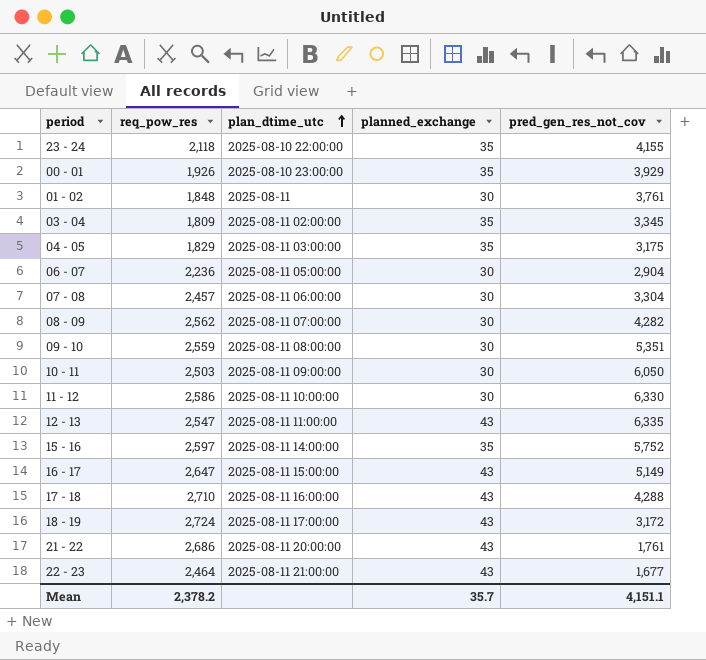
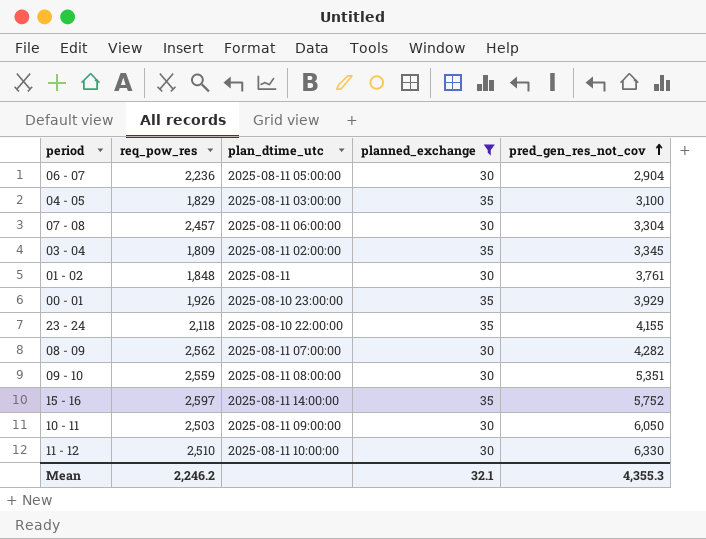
filter: none -> planned_exchange != 43
row order: plan_dtime_utc ascending -> pred_gen_res_not_cov ascending
04 - 05 | pred_gen_res_not_cov: 3,175 -> 3,100
11 - 12 | req_pow_res: 2,586 -> 2,510
Mean | req_pow_res: 2,378.2 -> 2,246.2
Mean | planned_exchange: 35.7 -> 32.1
Mean | pred_gen_res_not_cov: 4,151.1 -> 4,355.3

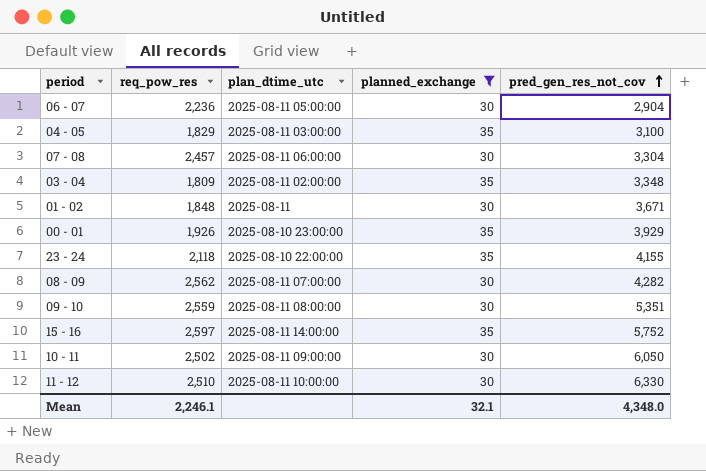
03 - 04 | pred_gen_res_not_cov: 3,345 -> 3,348
01 - 02 | pred_gen_res_not_cov: 3,761 -> 3,671
10 - 11 | req_pow_res: 2,503 -> 2,502
Mean | req_pow_res: 2,246.2 -> 2,246.1
Mean | pred_gen_res_not_cov: 4,355.3 -> 4,348.0

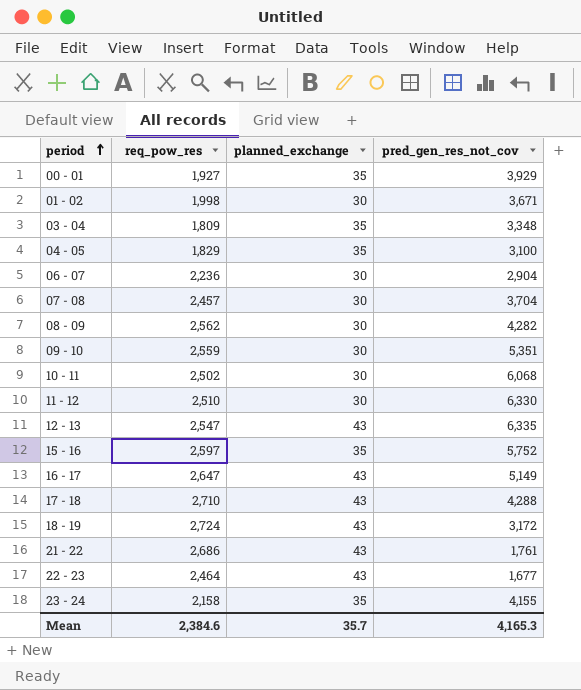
filter: planned_exchange != 43 -> none
row order: pred_gen_res_not_cov ascending -> period ascending
column plan_dtime_utc | position: 3 -> none
00 - 01 | req_pow_res: 1,926 -> 1,927
01 - 02 | req_pow_res: 1,848 -> 1,998
07 - 08 | pred_gen_res_not_cov: 3,304 -> 3,704
10 - 11 | pred_gen_res_not_cov: 6,050 -> 6,068
23 - 24 | req_pow_res: 2,118 -> 2,158
Mean | req_pow_res: 2,246.1 -> 2,384.6
Mean | planned_exchange: 32.1 -> 35.7
Mean | pred_gen_res_not_cov: 4,348.0 -> 4,165.3

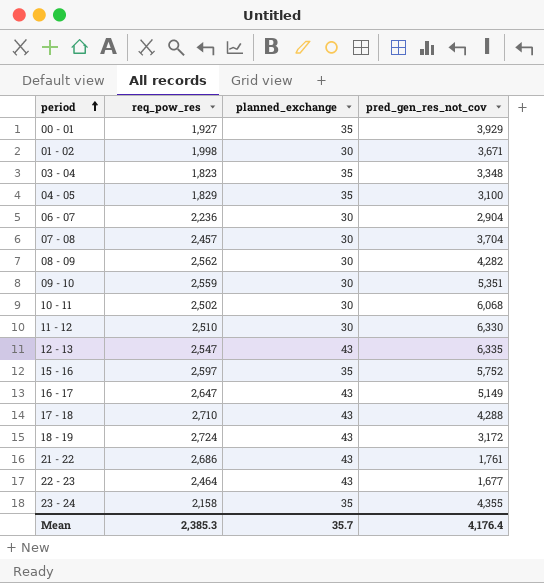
03 - 04 | req_pow_res: 1,809 -> 1,823
23 - 24 | pred_gen_res_not_cov: 4,155 -> 4,355
Mean | req_pow_res: 2,384.6 -> 2,385.3
Mean | pred_gen_res_not_cov: 4,165.3 -> 4,176.4

